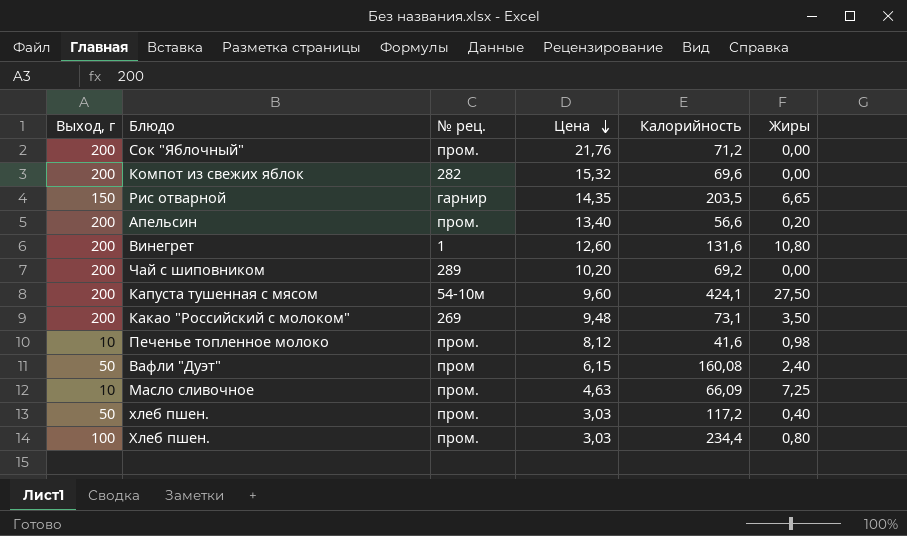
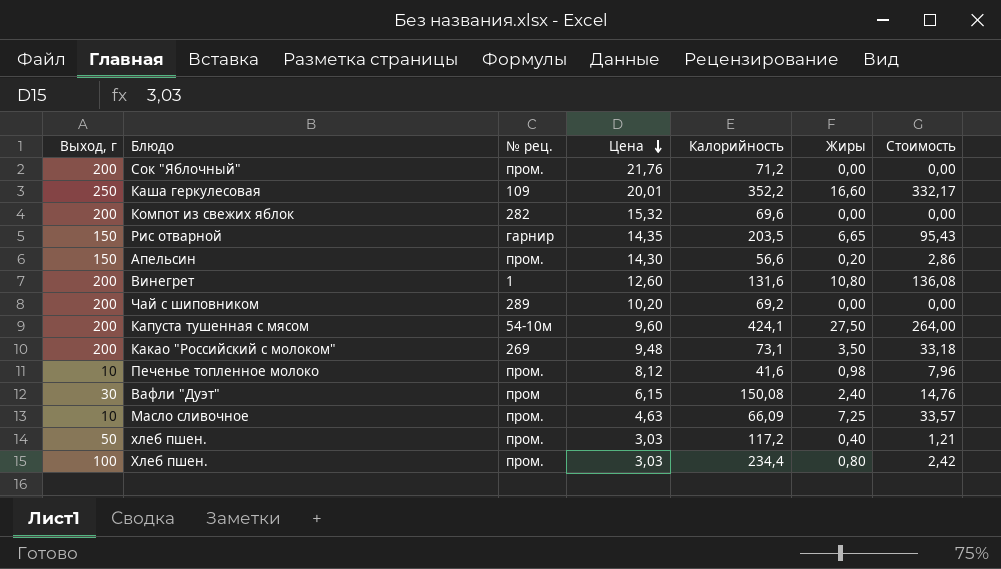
column Стоимость | formula: none -> [Цена] * [Жиры]
row Каша геркулесовая: none -> 250 | 109 | 20,01 | 352,2 | 16,60 | 332,17
Апельсин | Выход, г: 200 -> 150
Апельсин | Цена: 13,40 -> 14,30
Вафли "Дуэт" | Выход, г: 50 -> 30
Вафли "Дуэт" | Калорийность: 160,08 -> 150,08

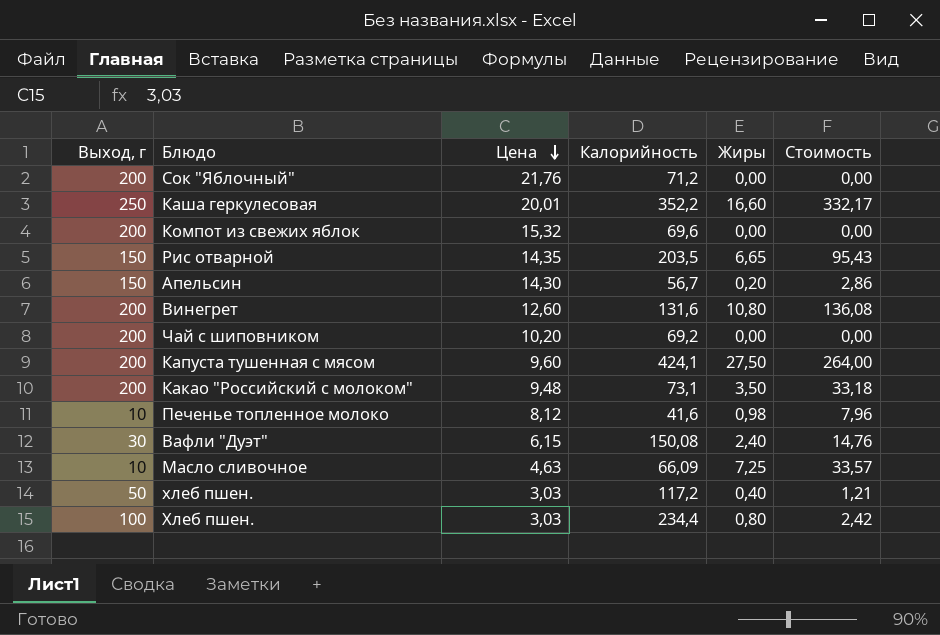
column № рец. | position: 3 -> none
Апельсин | Калорийность: 56,6 -> 56,7

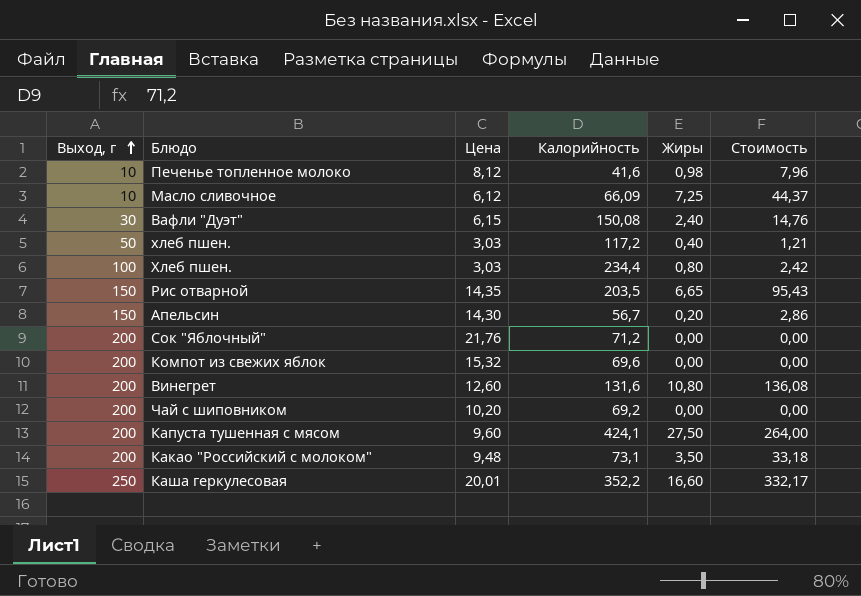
row order: Цена descending -> Выход, г ascending
Масло сливочное | Цена: 4,63 -> 6,12
Масло сливочное | Стоимость: 33,57 -> 44,37

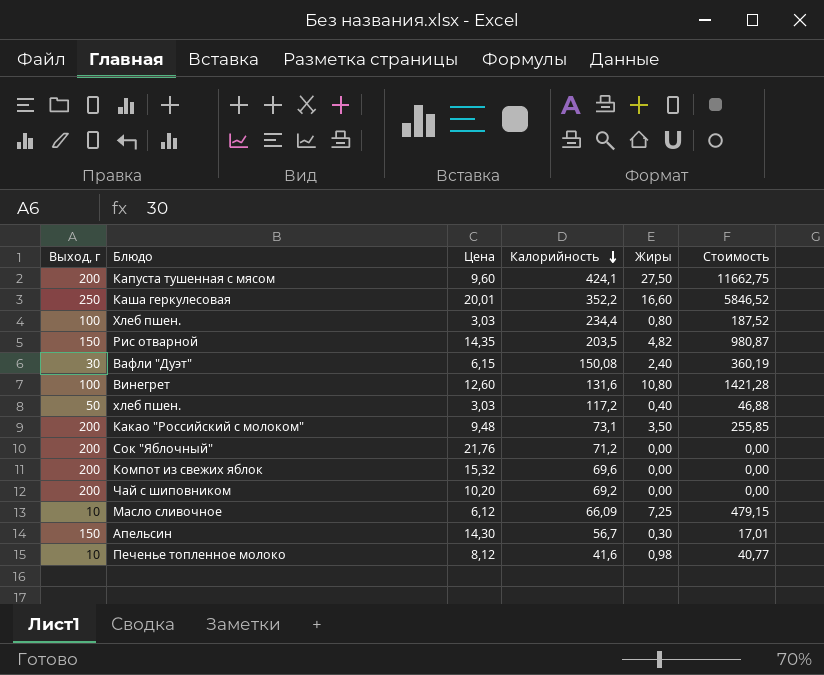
row order: Выход, г ascending -> Калорийность descending
column Стоимость | formula: [Цена] * [Жиры] -> [Калорийность] * [Жиры]
Рис отварной | Жиры: 6,65 -> 4,82
Винегрет | Выход, г: 200 -> 100
Апельсин | Жиры: 0,20 -> 0,30

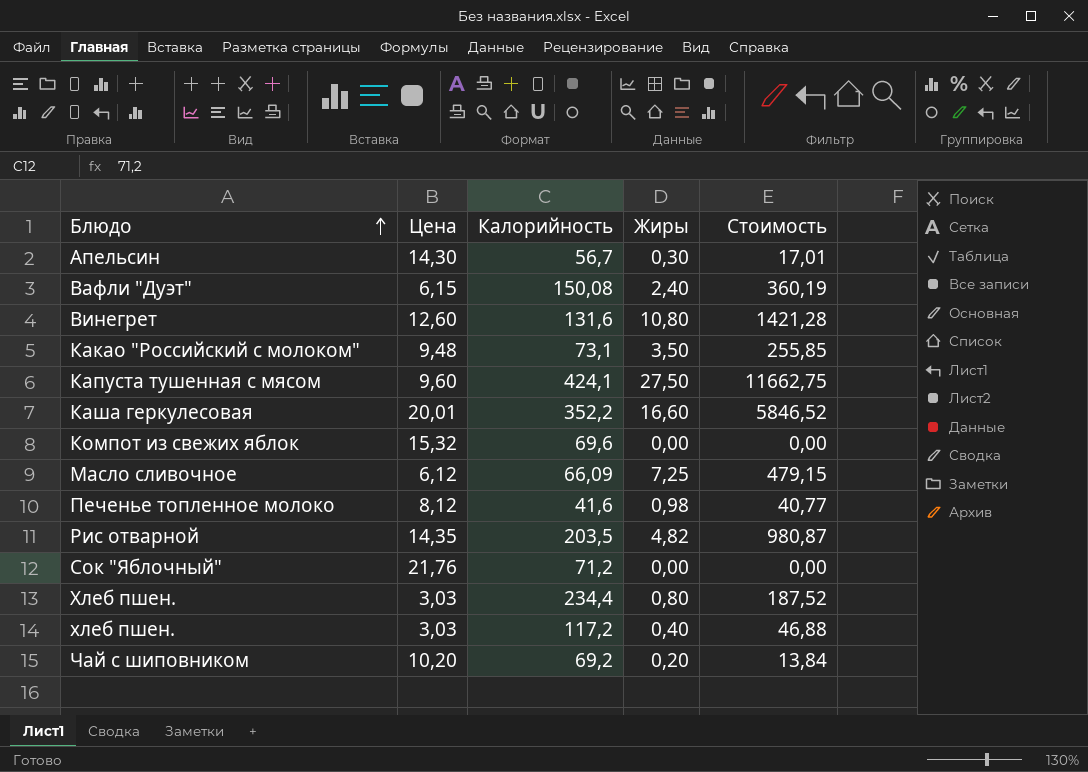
row order: Калорийность descending -> Блюдо ascending
column Выход, г | position: 1 -> none
Чай с шиповником | Жиры: 0,00 -> 0,20
Чай с шиповником | Стоимость: 0,00 -> 13,84

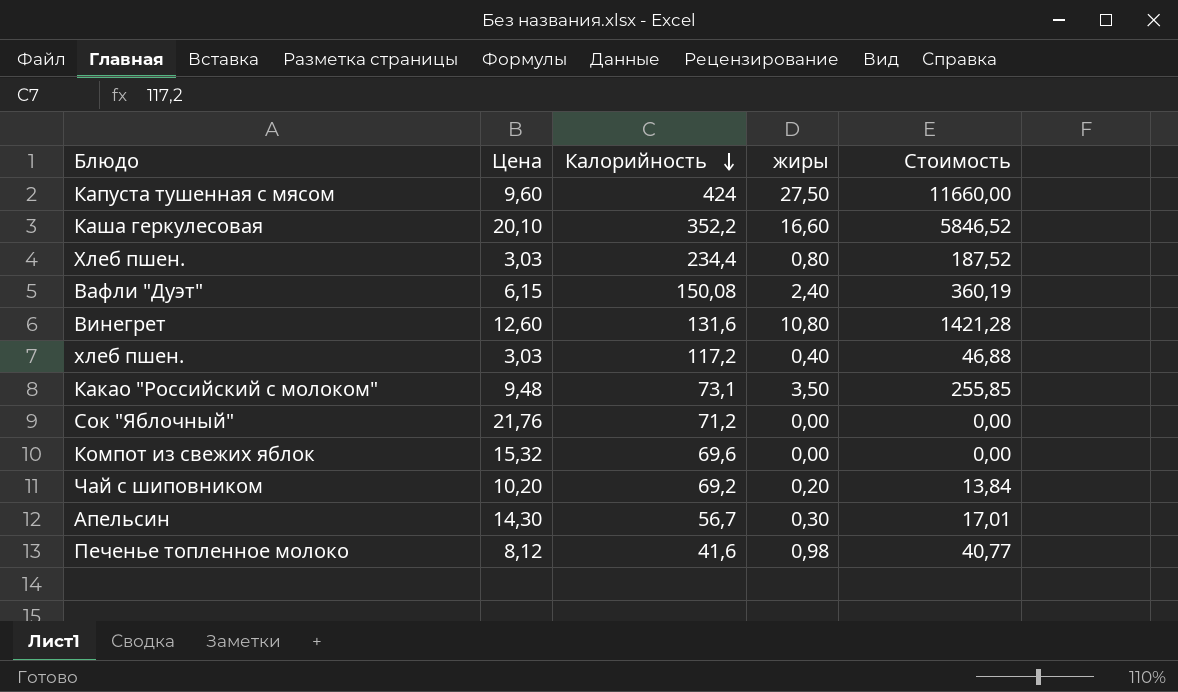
row order: Блюдо ascending -> Калорийность descending
column name: Жиры -> жиры
row Масло сливочное: 6,12 | 66,09 | 7,25 | 479,15 -> none
row Рис отварной: 14,35 | 203,5 | 4,82 | 980,87 -> none
Капуста тушенная с мясом | Калорийность: 424,1 -> 424
Капуста тушенная с мясом | Стоимость: 11662,75 -> 11660,00
Каша геркулесовая | Цена: 20,01 -> 20,10

